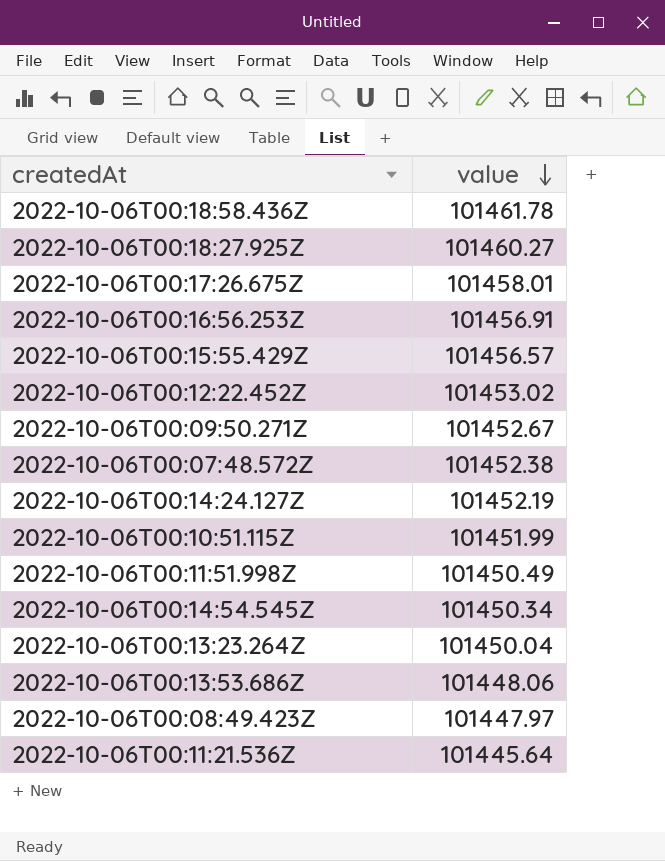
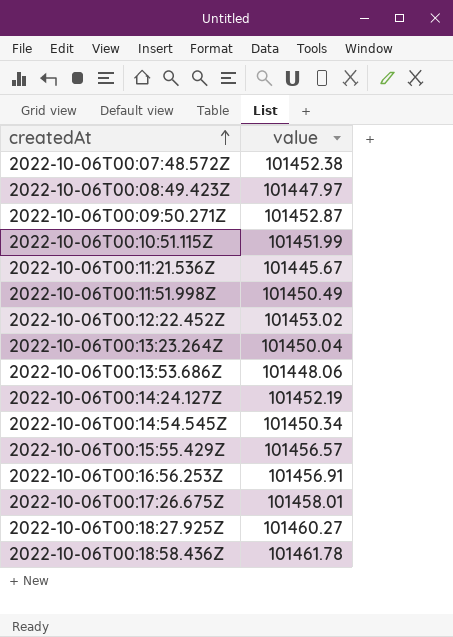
row order: value descending -> createdAt ascending
2022-10-06T00:09:50.271Z | value: 101452.67 -> 101452.87
2022-10-06T00:11:21.536Z | value: 101445.64 -> 101445.67

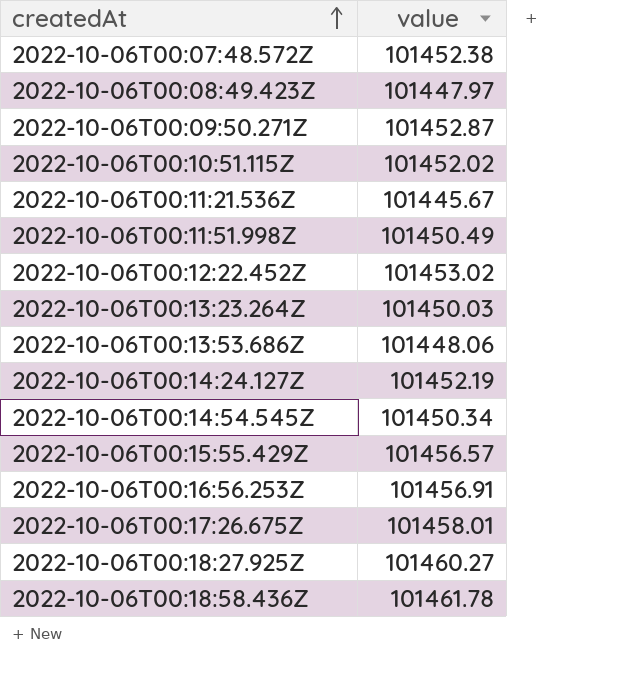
2022-10-06T00:10:51.115Z | value: 101451.99 -> 101452.02
2022-10-06T00:13:23.264Z | value: 101450.04 -> 101450.03

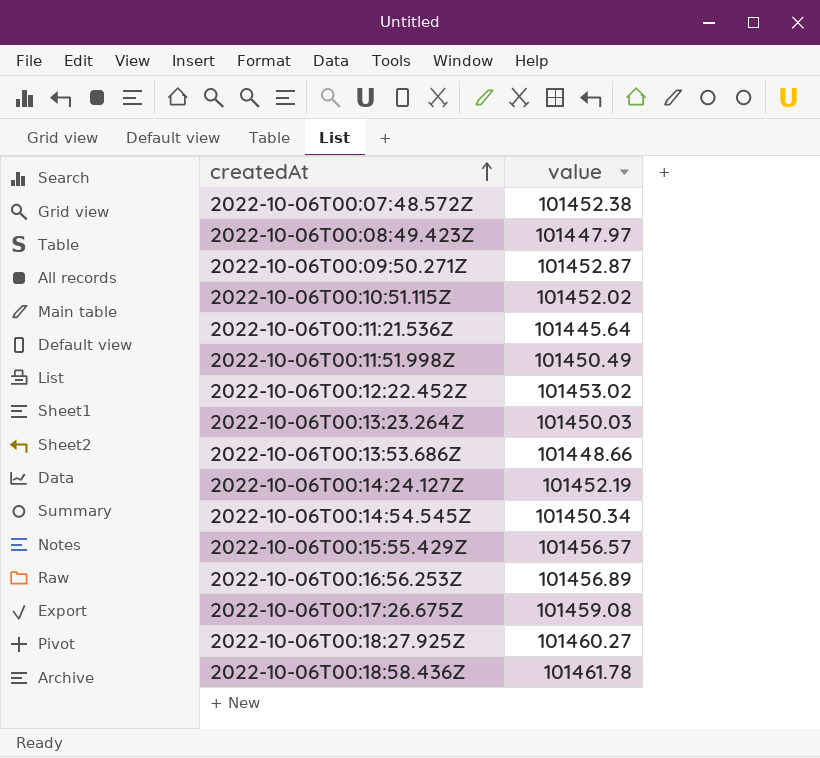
2022-10-06T00:11:21.536Z | value: 101445.67 -> 101445.64
2022-10-06T00:13:53.686Z | value: 101448.06 -> 101448.66
2022-10-06T00:16:56.253Z | value: 101456.91 -> 101456.89
2022-10-06T00:17:26.675Z | value: 101458.01 -> 101459.08

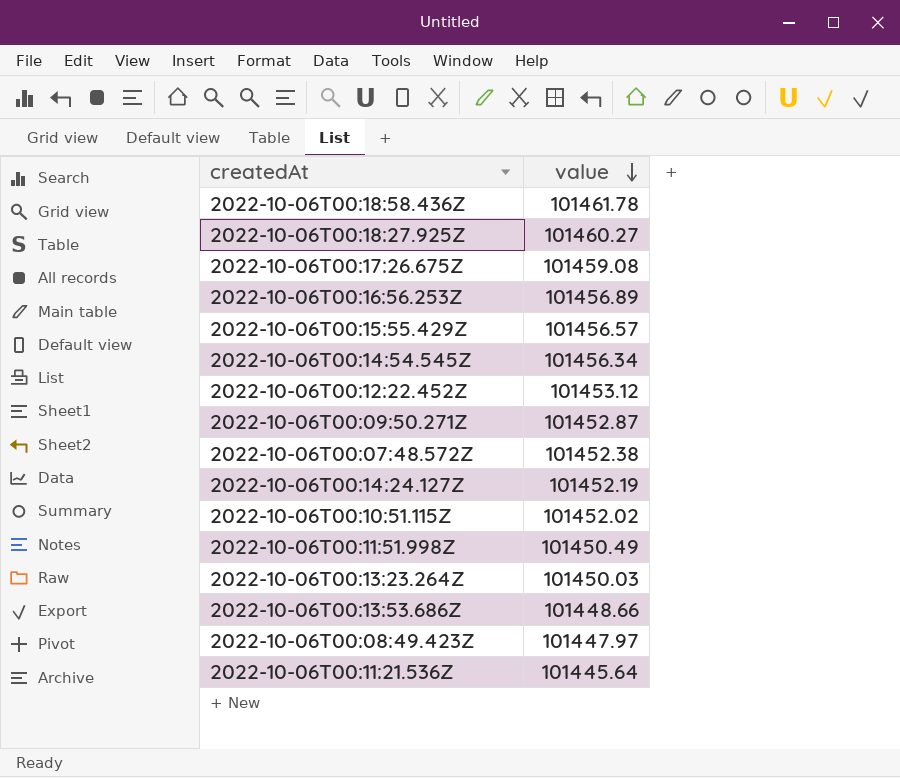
row order: createdAt ascending -> value descending
2022-10-06T00:14:54.545Z | value: 101450.34 -> 101456.34
2022-10-06T00:12:22.452Z | value: 101453.02 -> 101453.12

